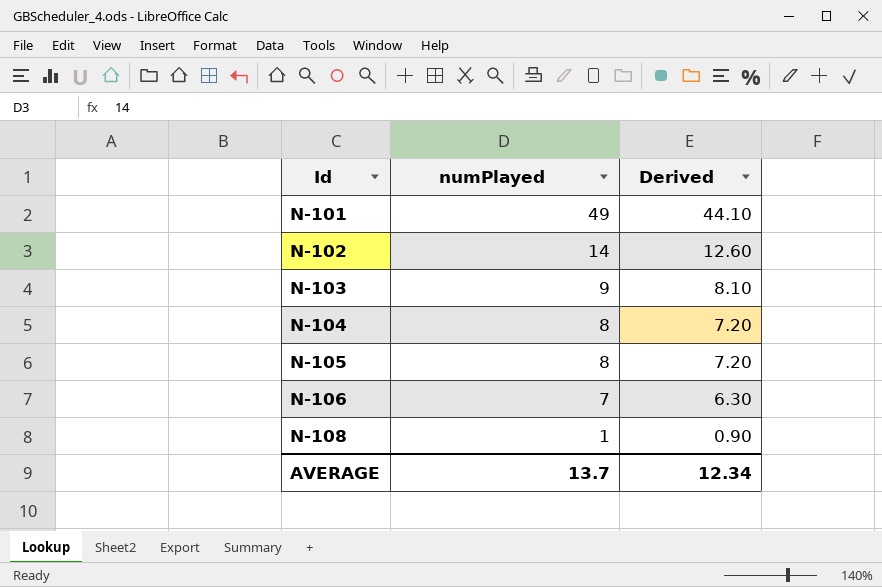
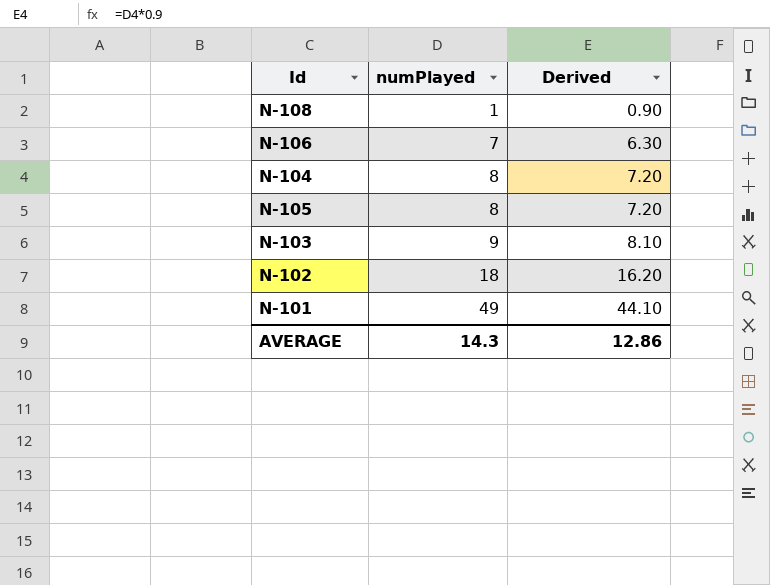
row order: Id ascending -> numPlayed ascending
N-102 | numPlayed: 14 -> 18
N-102 | Derived: 12.60 -> 16.20
AVERAGE | numPlayed: 13.7 -> 14.3
AVERAGE | Derived: 12.34 -> 12.86

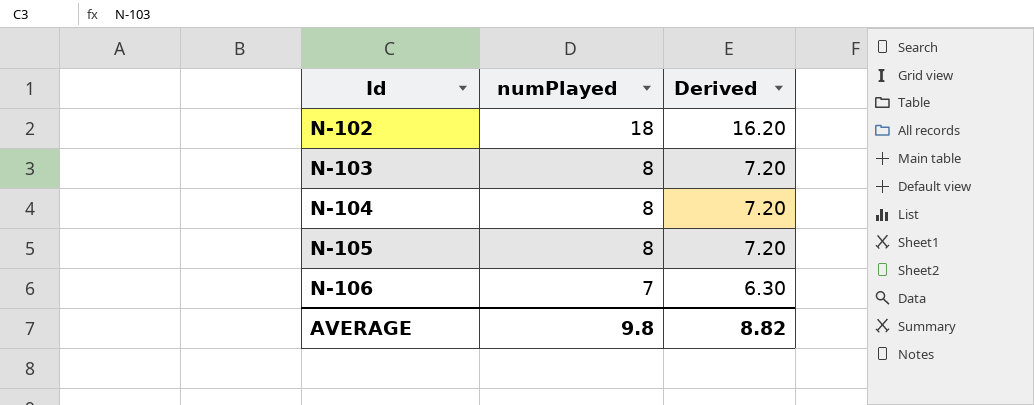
row order: numPlayed ascending -> Id ascending
row N-108: 1 | 0.90 -> none
row N-101: 49 | 44.10 -> none
N-103 | numPlayed: 9 -> 8
N-103 | Derived: 8.10 -> 7.20
AVERAGE | numPlayed: 14.3 -> 9.8
AVERAGE | Derived: 12.86 -> 8.82

